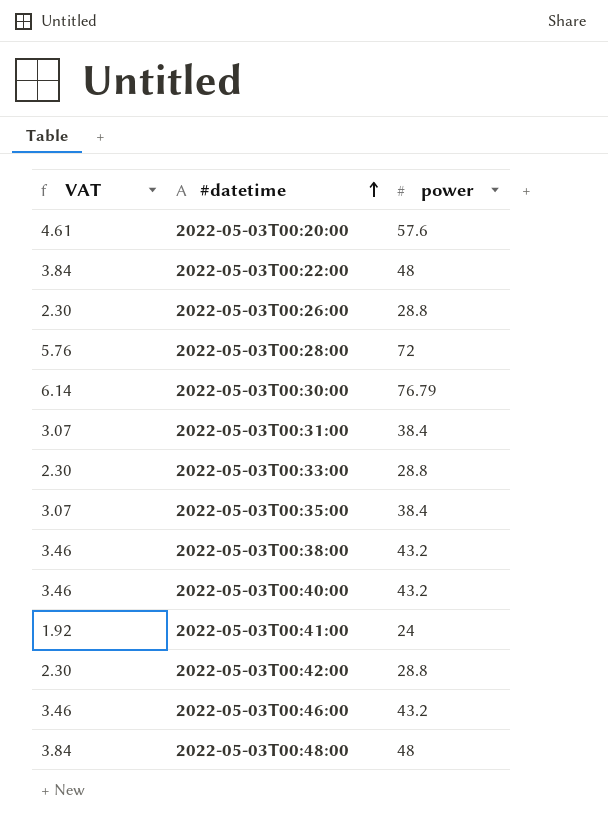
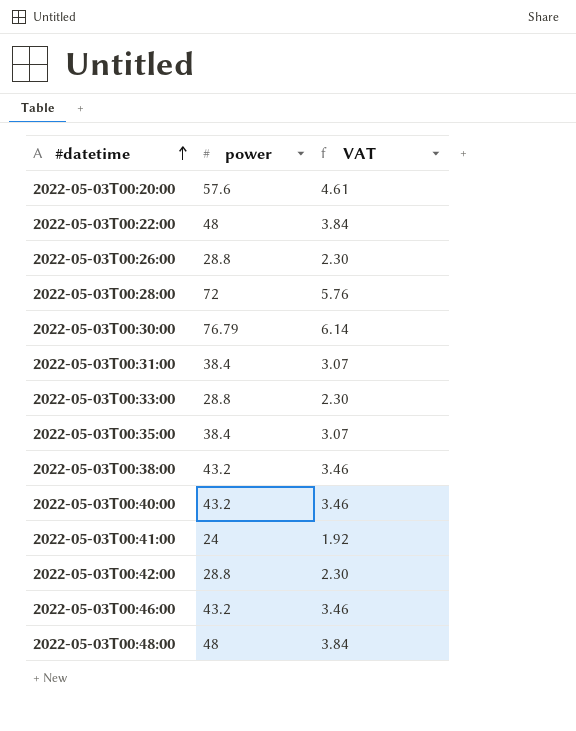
column VAT | position: 1 -> 3

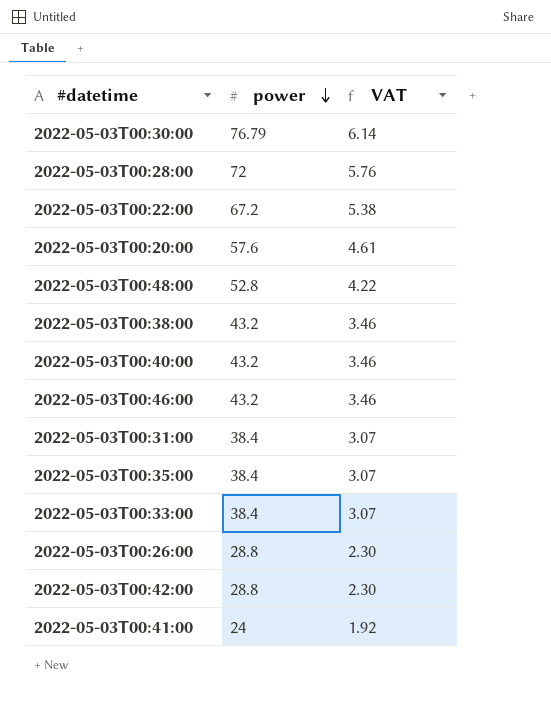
row order: #datetime ascending -> power descending
2022-05-03T00:22:00 | power: 48 -> 67.2
2022-05-03T00:22:00 | VAT: 3.84 -> 5.38
2022-05-03T00:48:00 | power: 48 -> 52.8
2022-05-03T00:48:00 | VAT: 3.84 -> 4.22
2022-05-03T00:33:00 | power: 28.8 -> 38.4
2022-05-03T00:33:00 | VAT: 2.30 -> 3.07

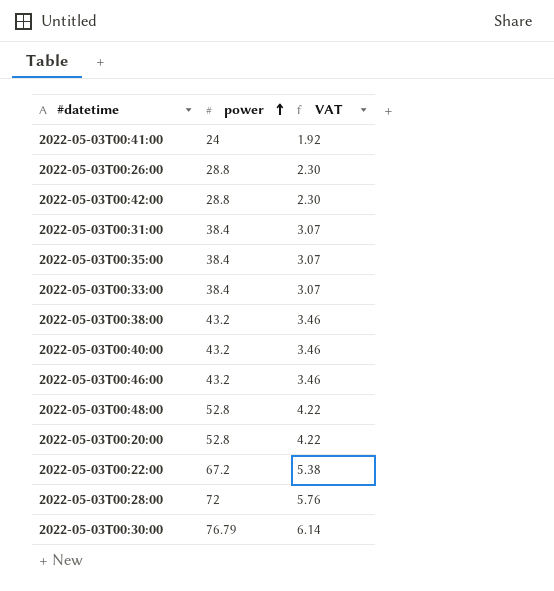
row order: power descending -> power ascending
2022-05-03T00:20:00 | power: 57.6 -> 52.8
2022-05-03T00:20:00 | VAT: 4.61 -> 4.22

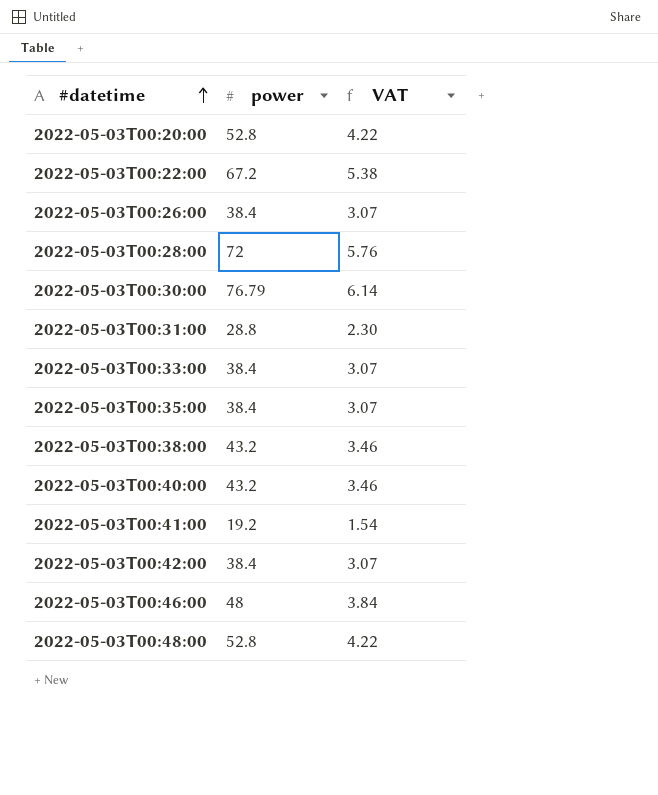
row order: power ascending -> #datetime ascending
2022-05-03T00:26:00 | power: 28.8 -> 38.4
2022-05-03T00:26:00 | VAT: 2.30 -> 3.07
2022-05-03T00:31:00 | power: 38.4 -> 28.8
2022-05-03T00:31:00 | VAT: 3.07 -> 2.30
2022-05-03T00:41:00 | power: 24 -> 19.2
2022-05-03T00:41:00 | VAT: 1.92 -> 1.54
2022-05-03T00:42:00 | power: 28.8 -> 38.4
2022-05-03T00:42:00 | VAT: 2.30 -> 3.07
2022-05-03T00:46:00 | power: 43.2 -> 48
2022-05-03T00:46:00 | VAT: 3.46 -> 3.84

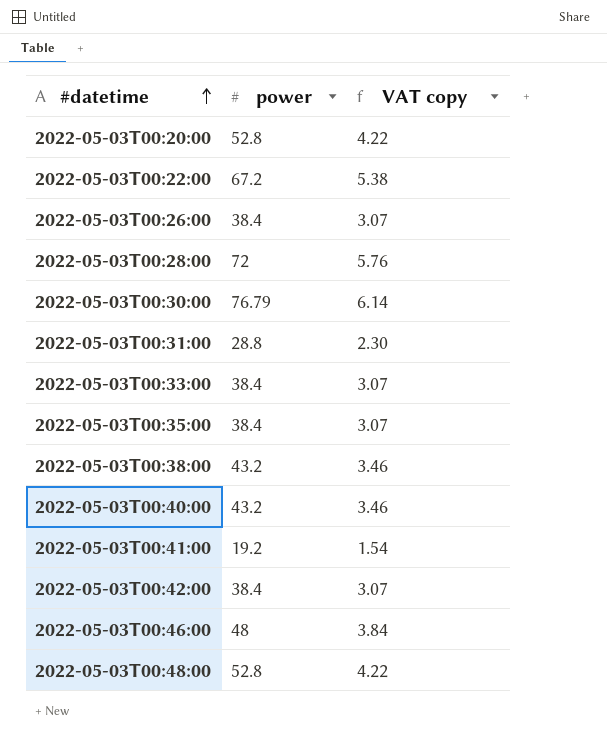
column name: VAT -> VAT copy

